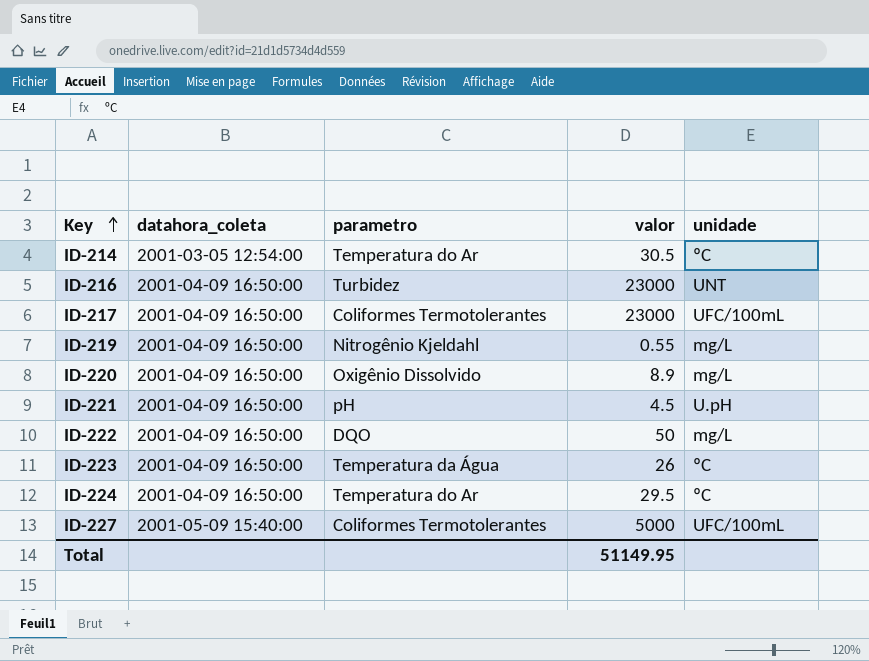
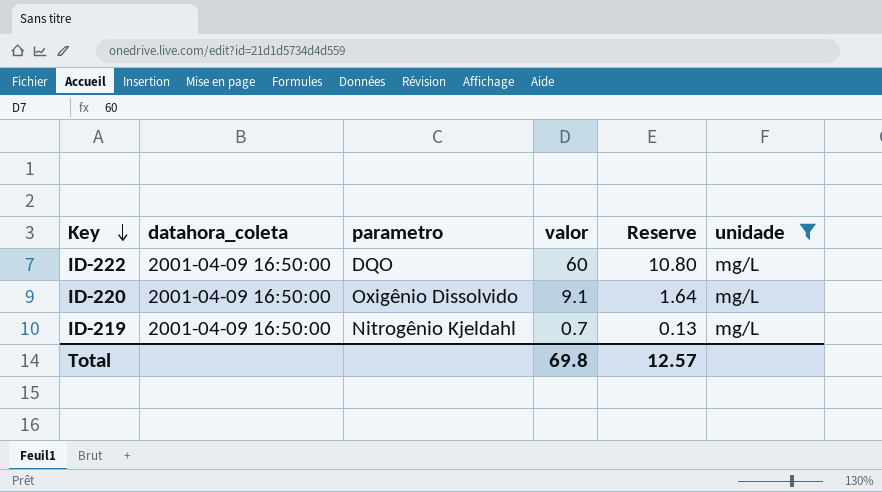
filter: none -> unidade = mg/L
row order: Key ascending -> Key descending
column Reserve | formula: none -> [valor] * 0.18
ID-222 | valor: 50 -> 60
ID-220 | valor: 8.9 -> 9.1
ID-219 | valor: 0.55 -> 0.7
Total | valor: 51149.95 -> 69.8

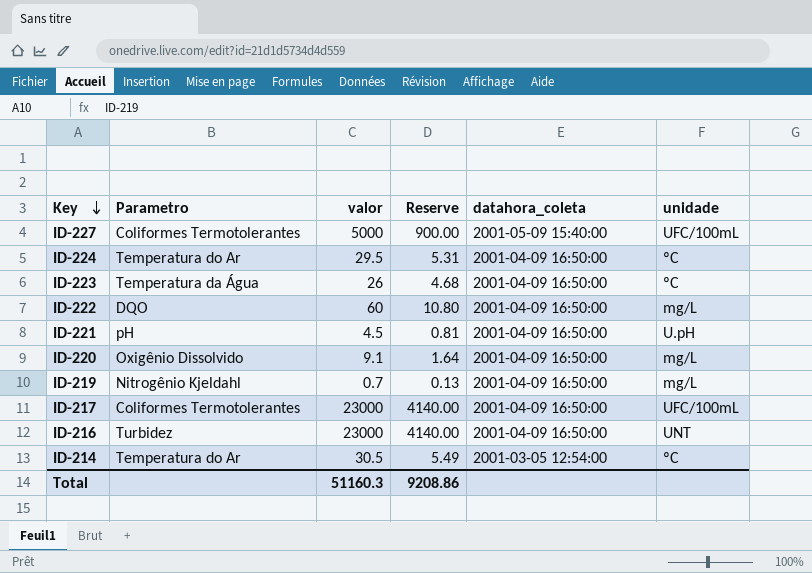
filter: unidade = mg/L -> none
column name: parametro -> Parametro
column datahora_coleta | position: 2 -> 5
Total | valor: 69.8 -> 51160.3
Total | Reserve: 12.57 -> 9208.86

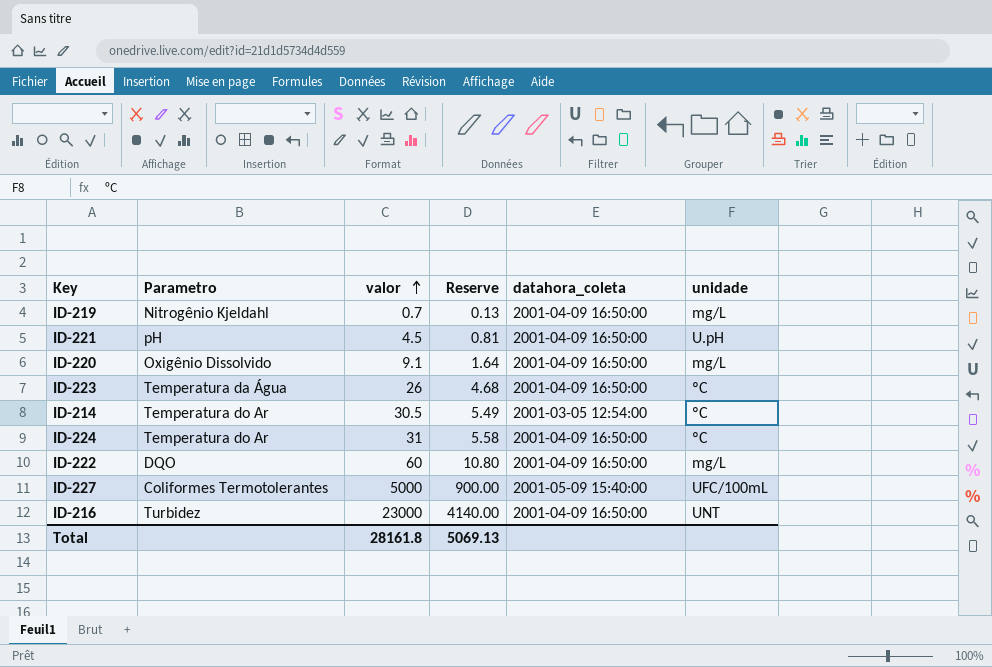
row order: Key descending -> valor ascending
row ID-217: Coliformes Termotolerantes | 23000 | 4140.00 | 2001-04-09 16:50:00 | UFC/100mL -> none
ID-224 | valor: 29.5 -> 31
ID-224 | Reserve: 5.31 -> 5.58
Total | valor: 51160.3 -> 28161.8
Total | Reserve: 9208.86 -> 5069.13

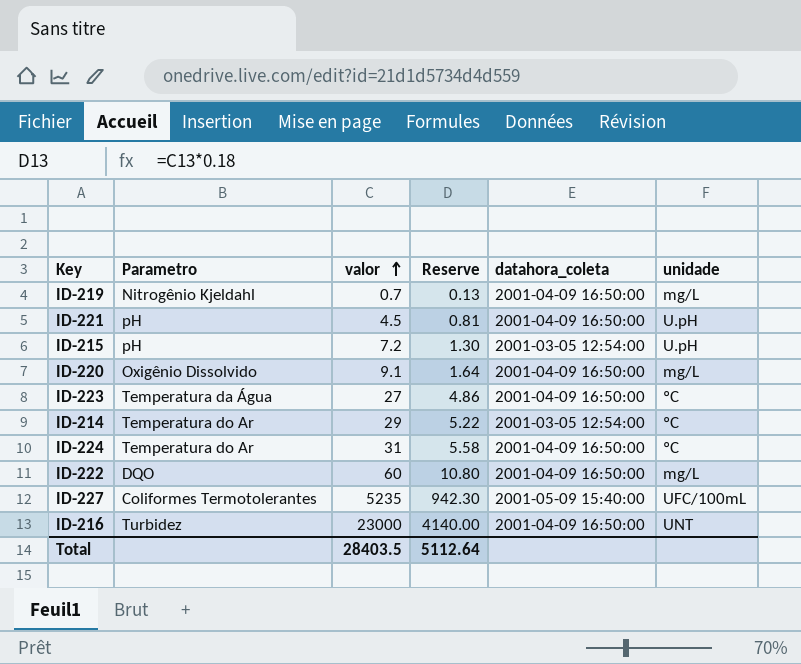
row ID-215: none -> pH | 7.2 | 1.30 | 2001-03-05 12:54:00 | U.pH
ID-223 | valor: 26 -> 27
ID-223 | Reserve: 4.68 -> 4.86
ID-214 | valor: 30.5 -> 29
ID-214 | Reserve: 5.49 -> 5.22
ID-227 | valor: 5000 -> 5235
ID-227 | Reserve: 900.00 -> 942.30
Total | valor: 28161.8 -> 28403.5
Total | Reserve: 5069.13 -> 5112.64

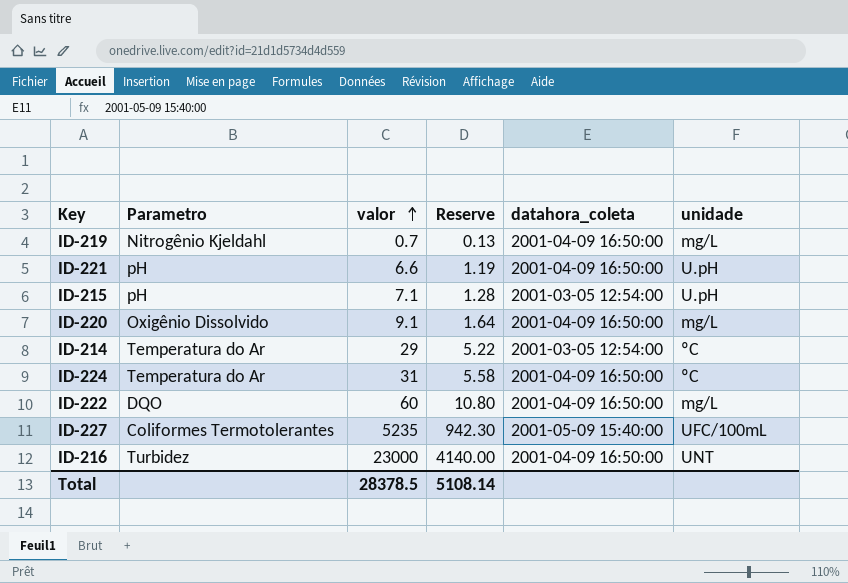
row ID-223: Temperatura da Água | 27 | 4.86 | 2001-04-09 16:50:00 | ºC -> none
ID-221 | valor: 4.5 -> 6.6
ID-221 | Reserve: 0.81 -> 1.19
ID-215 | valor: 7.2 -> 7.1
ID-215 | Reserve: 1.30 -> 1.28
Total | valor: 28403.5 -> 28378.5
Total | Reserve: 5112.64 -> 5108.14

